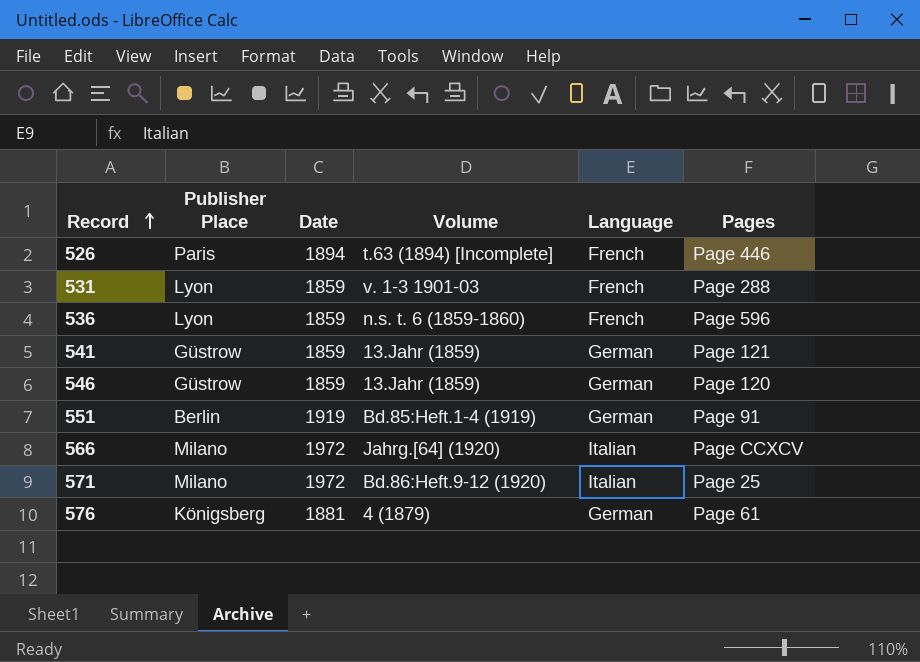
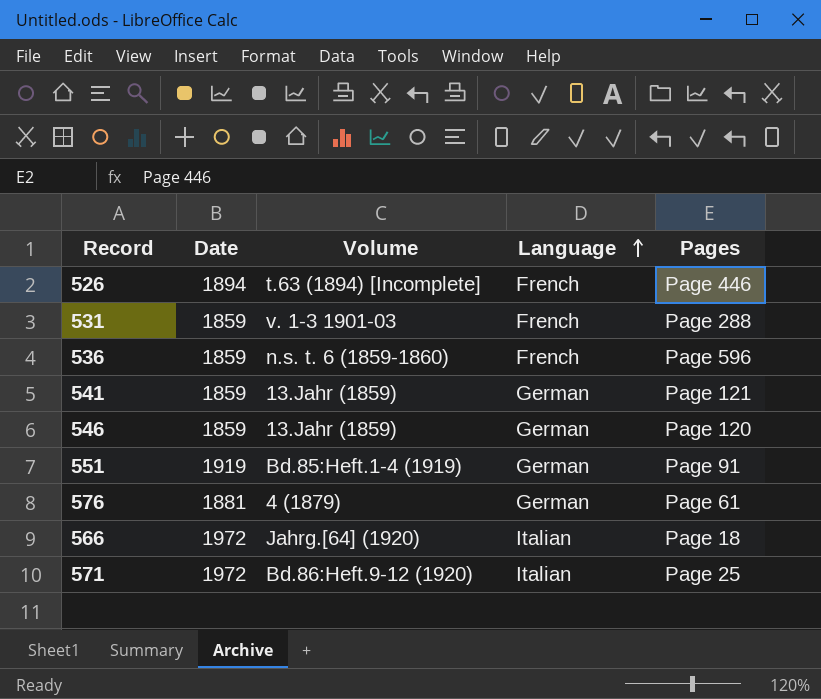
row order: Record ascending -> Language ascending
column Publisher Place | position: 2 -> none
566 | Pages: Page CCXCV -> Page 18

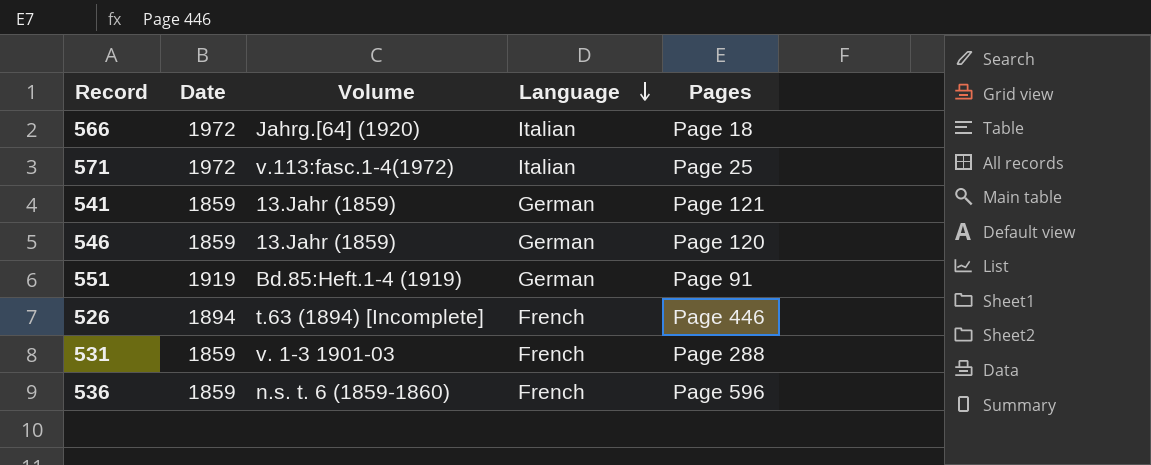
row order: Language ascending -> Language descending
row 576: 1881 | 4 (1879) | German | Page 61 -> none
571 | Volume: Bd.86:Heft.9-12 (1920) -> v.113:fasc.1-4(1972)

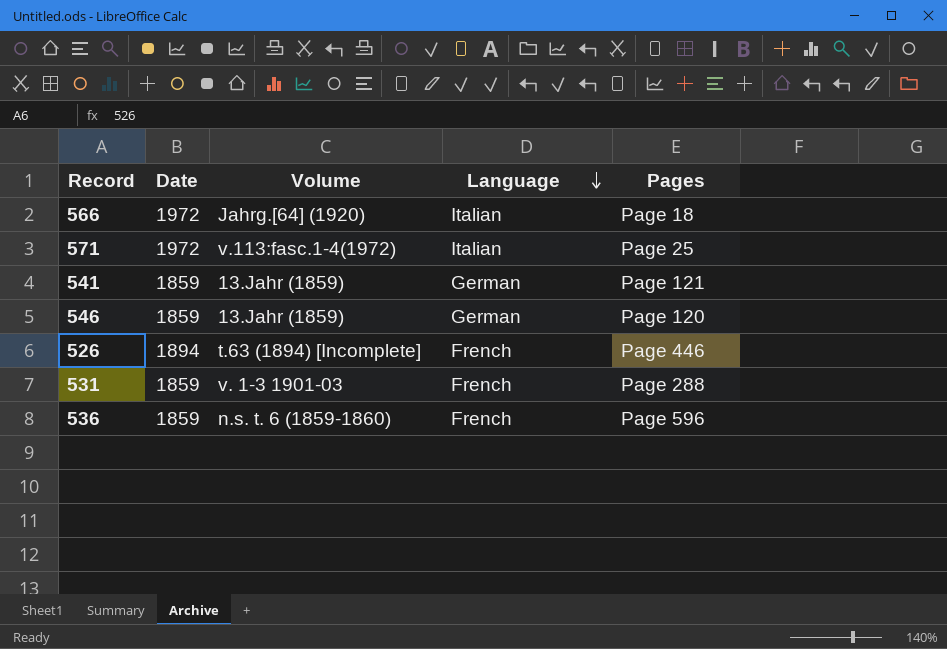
row 551: 1919 | Bd.85:Heft.1-4 (1919) | German | Page 91 -> none

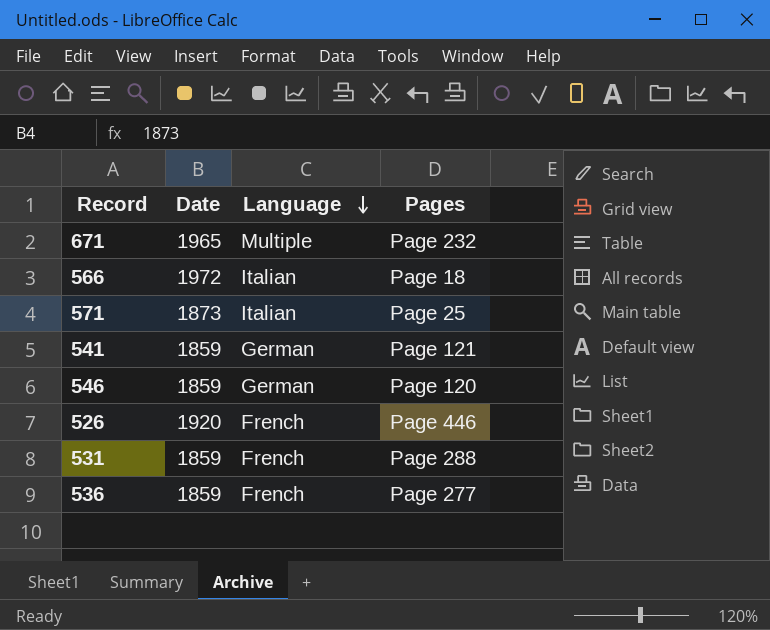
column Volume | position: 3 -> none
row 671: none -> 1965 | Multiple | Page 232
571 | Date: 1972 -> 1873
526 | Date: 1894 -> 1920
536 | Pages: Page 596 -> Page 277

